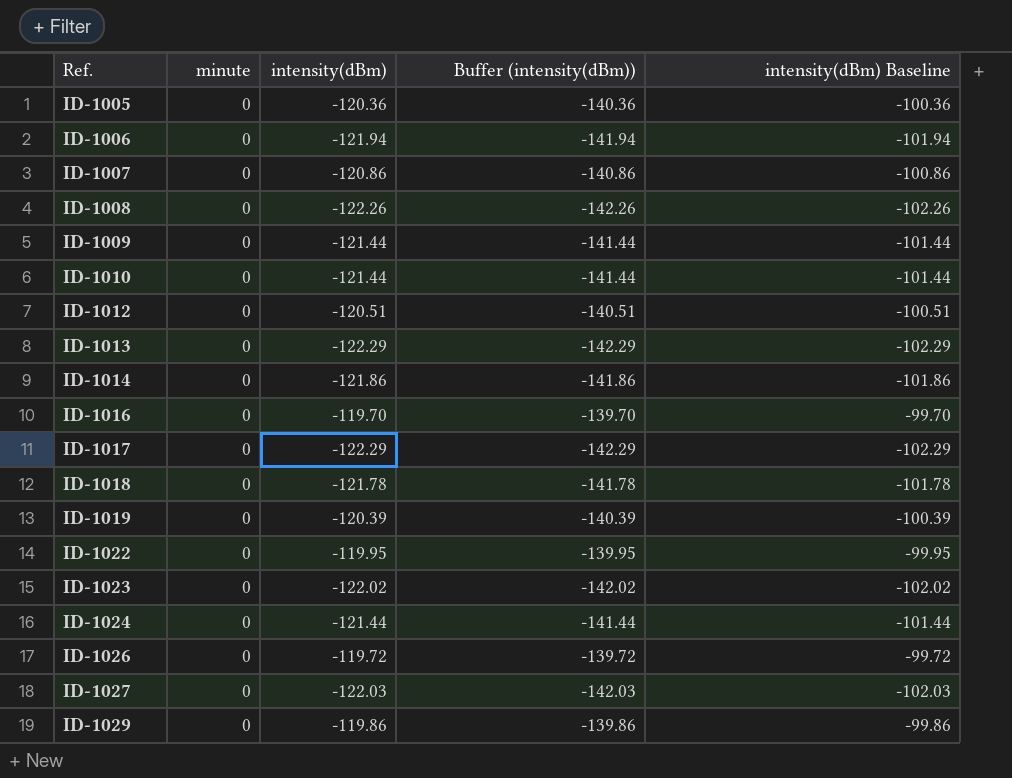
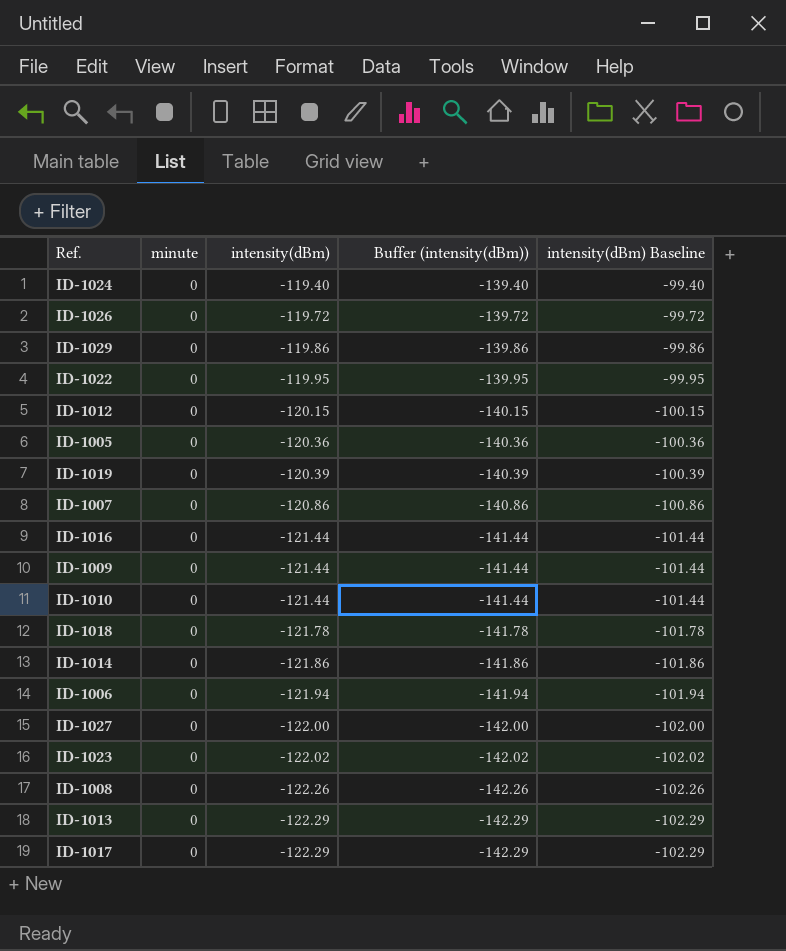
row order: Ref. ascending -> intensity(dBm) descending
ID-1024 | intensity(dBm): -121.44 -> -119.40
ID-1024 | Buffer (intensity(dBm)): -141.44 -> -139.40
ID-1024 | intensity(dBm) Baseline: -101.44 -> -99.40
ID-1012 | intensity(dBm): -120.51 -> -120.15
ID-1012 | Buffer (intensity(dBm)): -140.51 -> -140.15
ID-1012 | intensity(dBm) Baseline: -100.51 -> -100.15
ID-1016 | intensity(dBm): -119.70 -> -121.44
ID-1016 | Buffer (intensity(dBm)): -139.70 -> -141.44
ID-1016 | intensity(dBm) Baseline: -99.70 -> -101.44
ID-1027 | intensity(dBm): -122.03 -> -122.00
ID-1027 | Buffer (intensity(dBm)): -142.03 -> -142.00
ID-1027 | intensity(dBm) Baseline: -102.03 -> -102.00

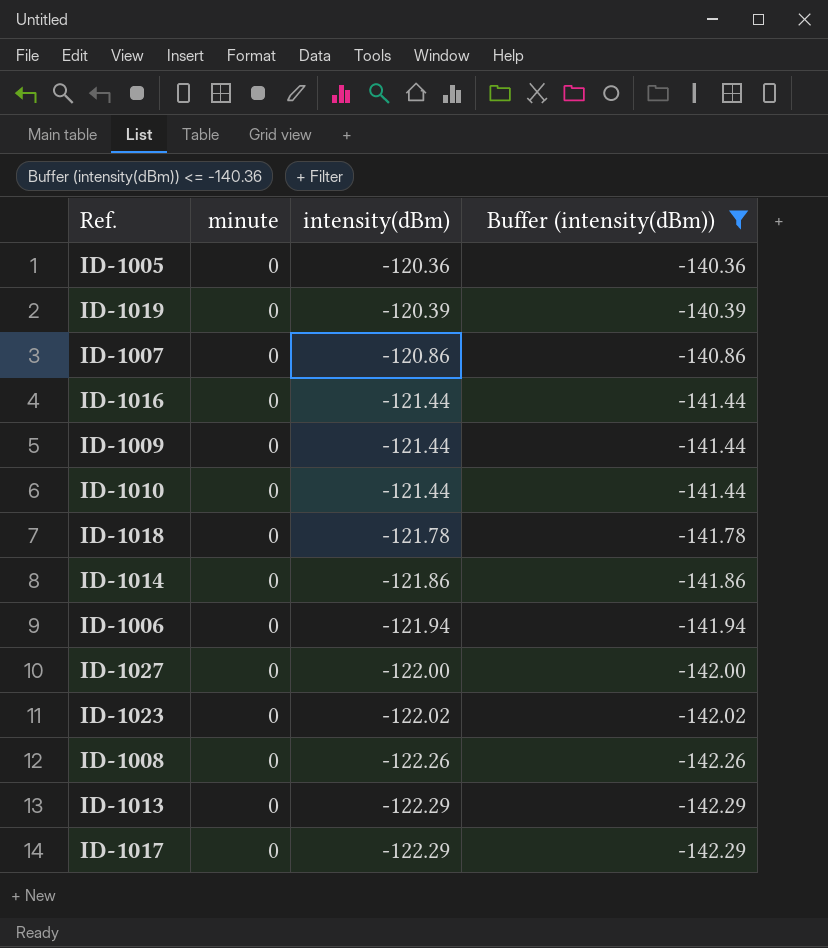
filter: none -> Buffer (intensity(dBm)) <= -140.36
column intensity(dBm) Baseline | formula: [intensity(dBm)] + 20 -> none

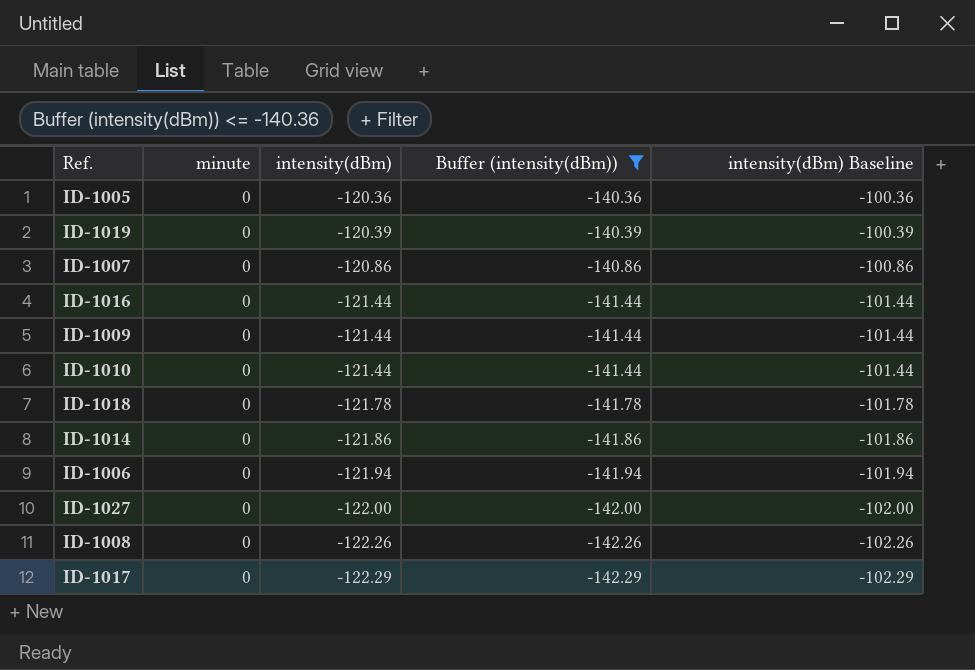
column intensity(dBm) Baseline | formula: none -> [intensity(dBm)] + 20
row ID-1023: 0 | -122.02 | -142.02 -> none
row ID-1013: 0 | -122.29 | -142.29 -> none

